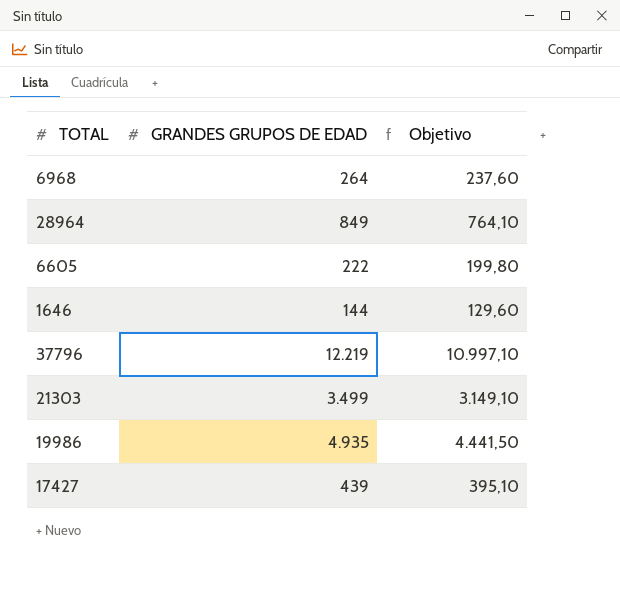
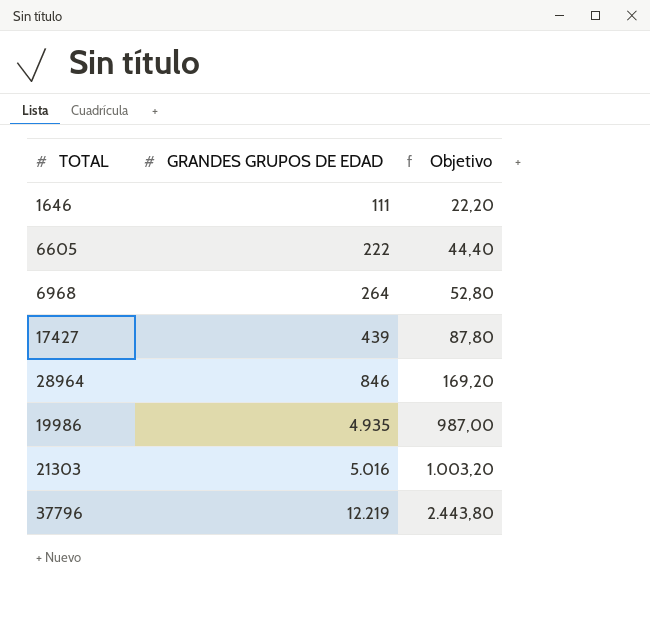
row order: none -> GRANDES GRUPOS DE EDAD ascending
column Objetivo | formula: [GRANDES GRUPOS DE EDAD] * 0,9 -> [GRANDES GRUPOS DE EDAD] * 0,2
1646 | GRANDES GRUPOS DE EDAD: 144 -> 111
28964 | GRANDES GRUPOS DE EDAD: 849 -> 846
21303 | GRANDES GRUPOS DE EDAD: 3.499 -> 5.016

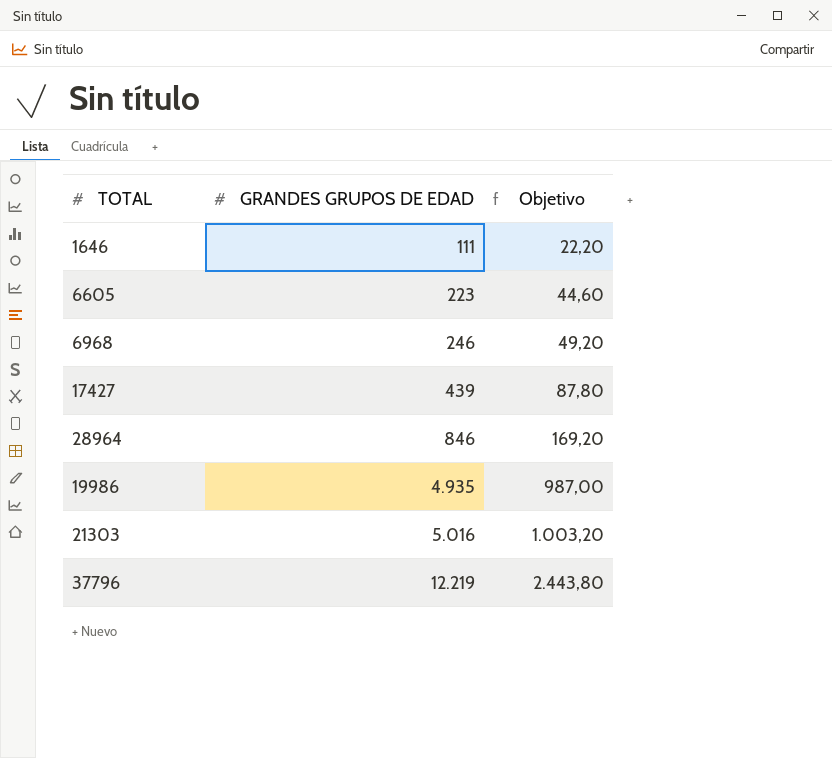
6605 | GRANDES GRUPOS DE EDAD: 222 -> 223
6605 | Objetivo: 44,40 -> 44,60
6968 | GRANDES GRUPOS DE EDAD: 264 -> 246
6968 | Objetivo: 52,80 -> 49,20

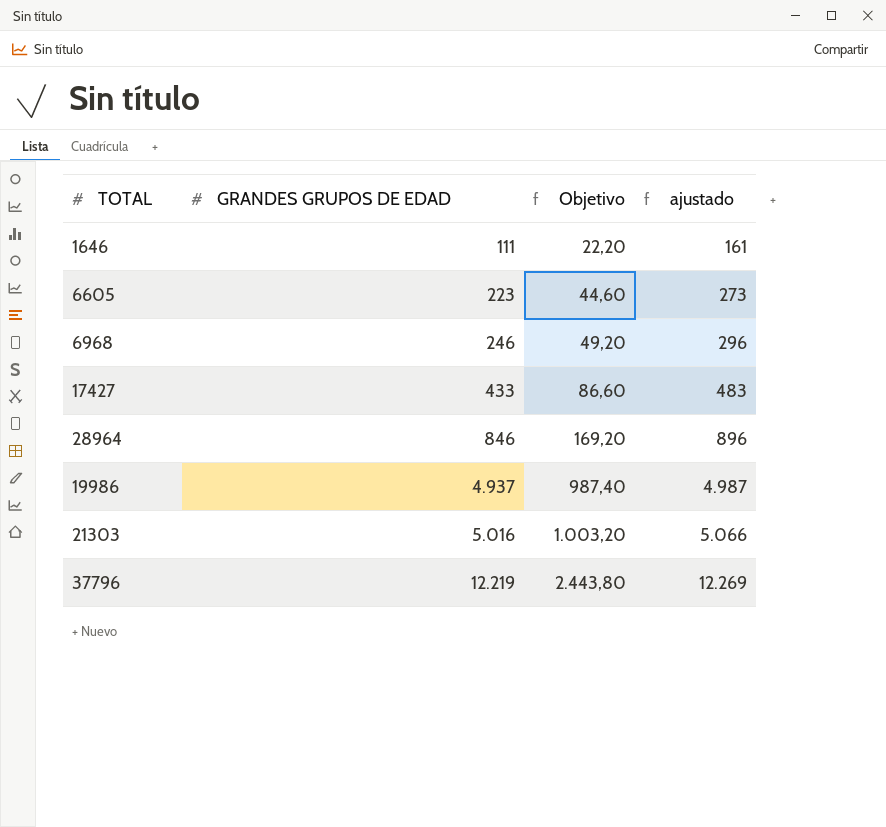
column ajustado | formula: none -> [GRANDES GRUPOS DE EDAD] + 50
17427 | GRANDES GRUPOS DE EDAD: 439 -> 433
17427 | Objetivo: 87,80 -> 86,60
19986 | GRANDES GRUPOS DE EDAD: 4.935 -> 4.937
19986 | Objetivo: 987,00 -> 987,40

